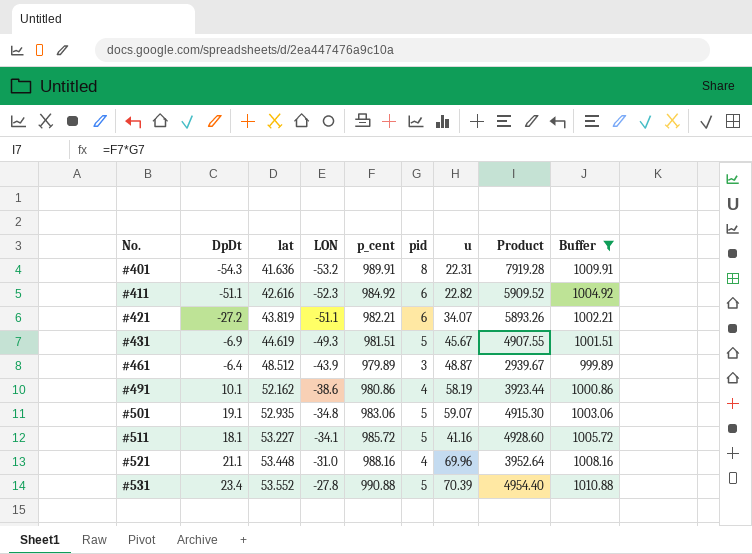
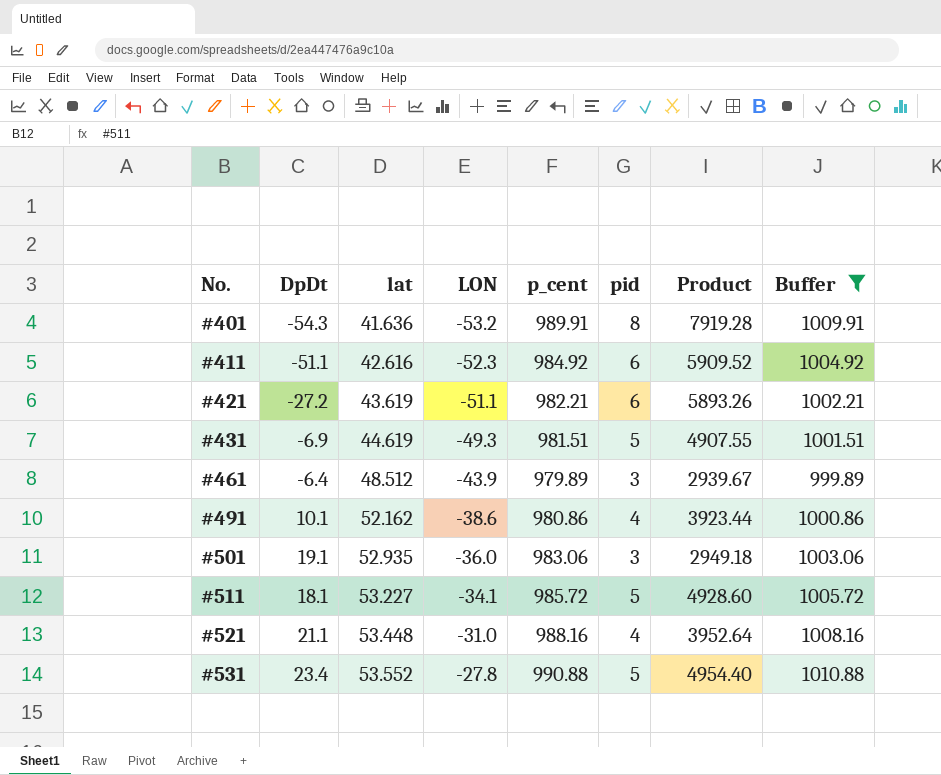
column u | position: 7 -> none
#421 | lat: 43.819 -> 43.619
#501 | LON: -34.8 -> -36.0
#501 | pid: 5 -> 3
#501 | Product: 4915.30 -> 2949.18

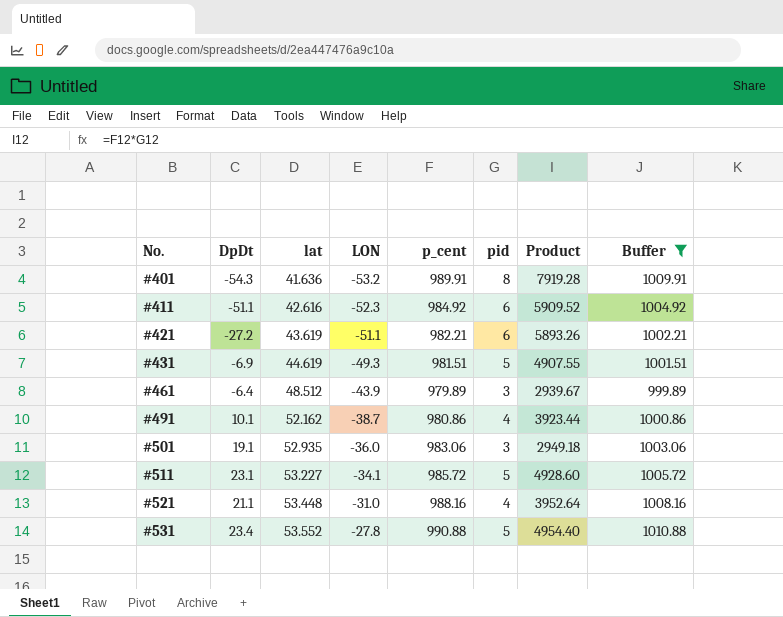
#491 | LON: -38.6 -> -38.7
#511 | DpDt: 18.1 -> 23.1

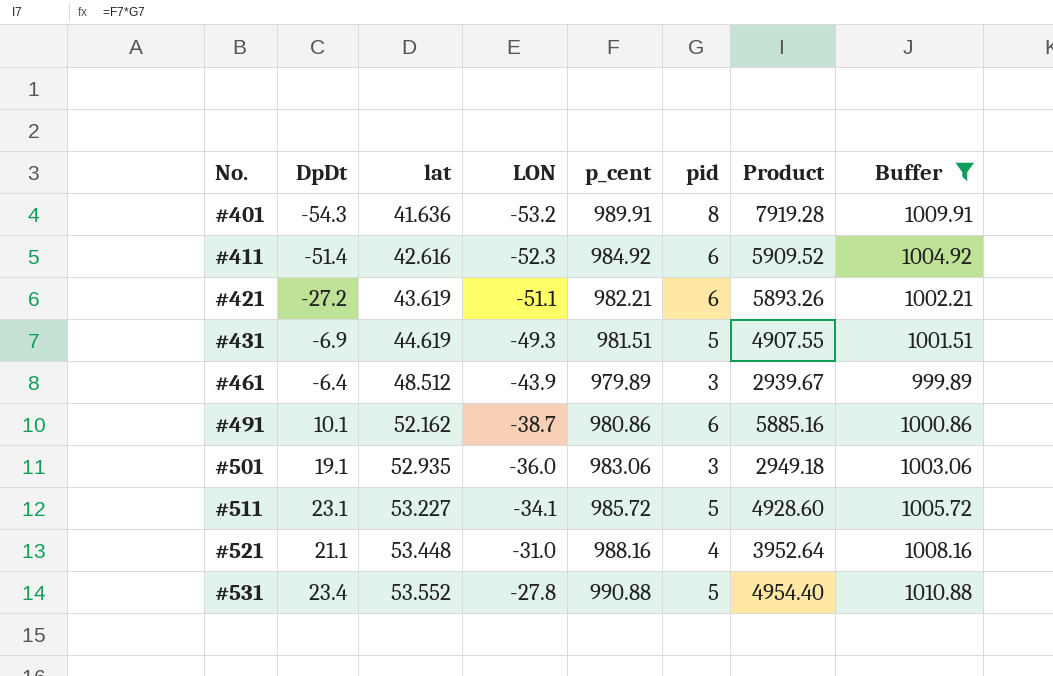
#411 | DpDt: -51.1 -> -51.4
#491 | pid: 4 -> 6
#491 | Product: 3923.44 -> 5885.16

